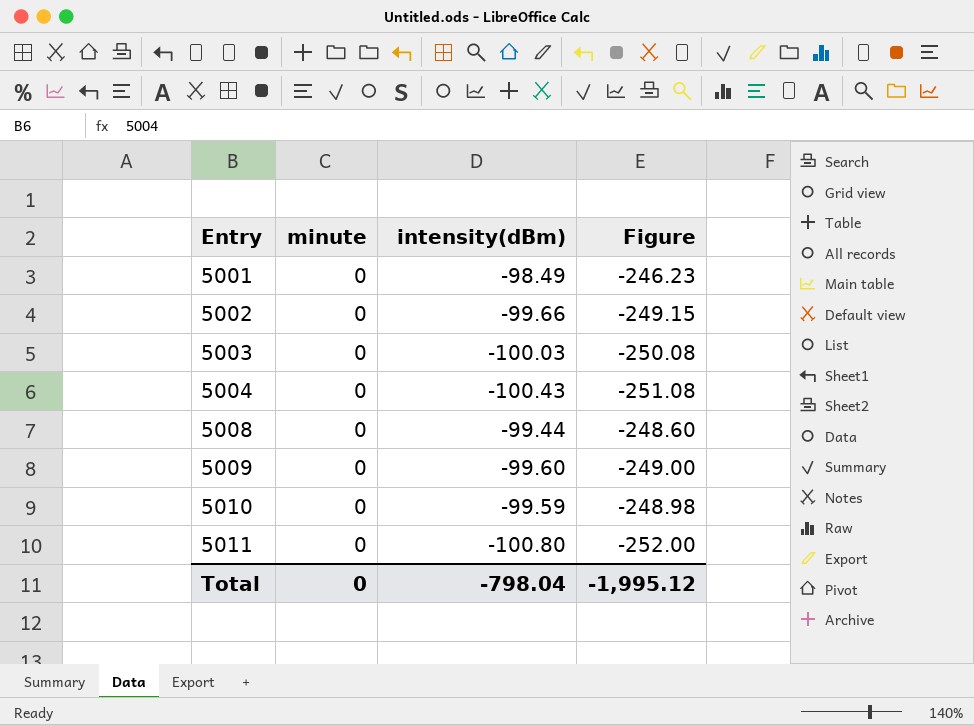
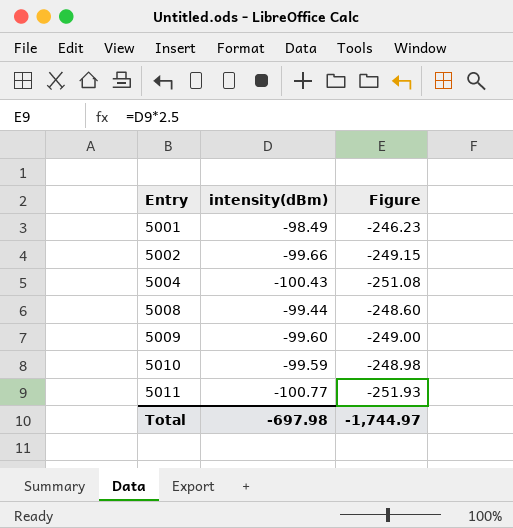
column minute | position: 2 -> none
row 5003: 0 | -100.03 | -250.08 -> none
5011 | intensity(dBm): -100.80 -> -100.77
5011 | Figure: -252.00 -> -251.93
Total | intensity(dBm): -798.04 -> -697.98
Total | Figure: -1,995.12 -> -1,744.97

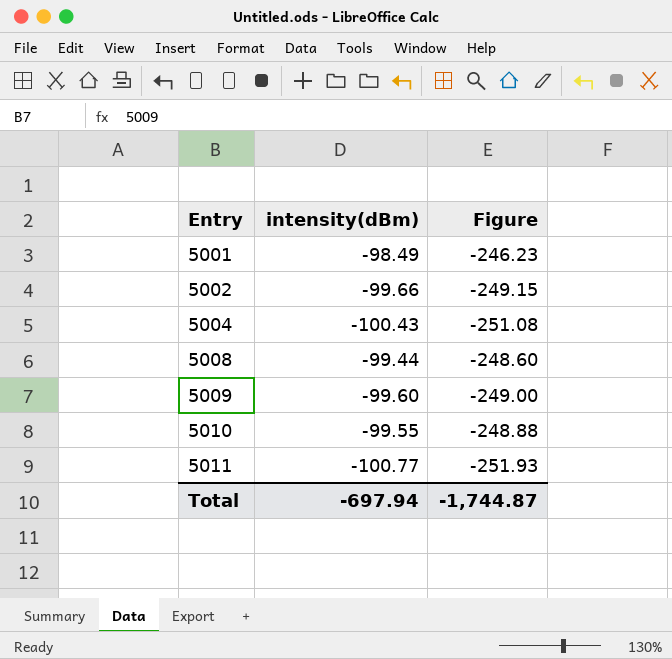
5010 | intensity(dBm): -99.59 -> -99.55
5010 | Figure: -248.98 -> -248.88
Total | intensity(dBm): -697.98 -> -697.94
Total | Figure: -1,744.97 -> -1,744.87

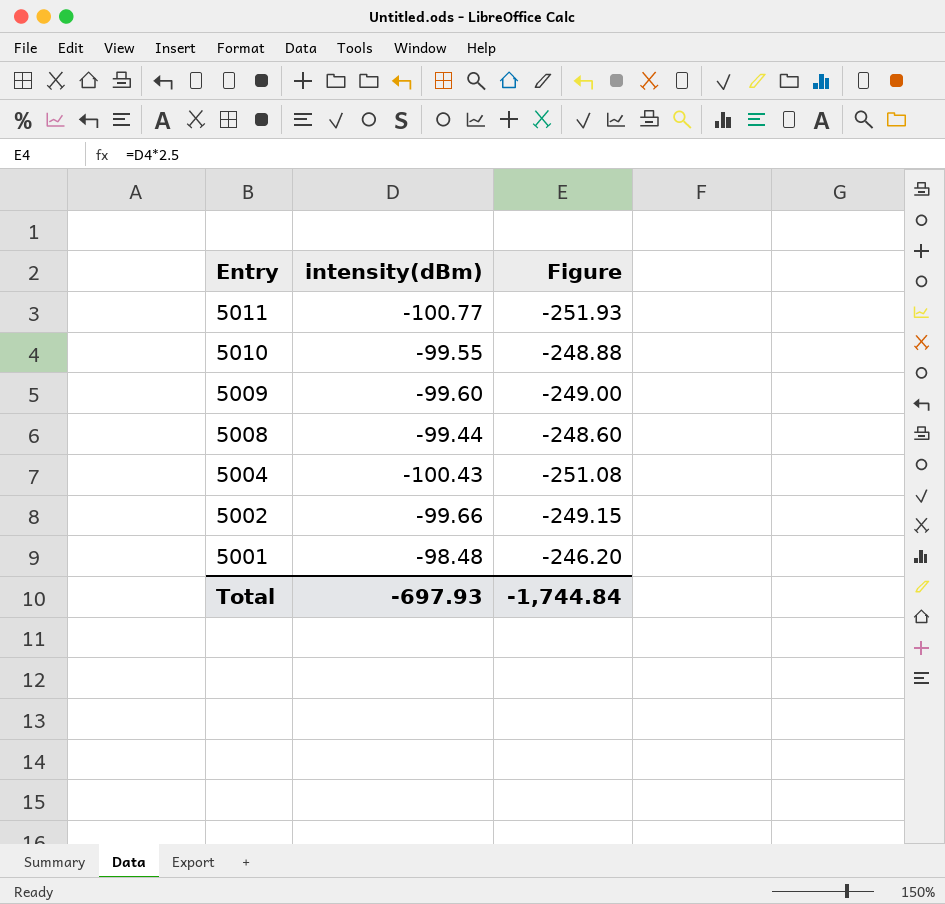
row order: Entry ascending -> Entry descending
5001 | intensity(dBm): -98.49 -> -98.48
5001 | Figure: -246.23 -> -246.20
Total | intensity(dBm): -697.94 -> -697.93
Total | Figure: -1,744.87 -> -1,744.84

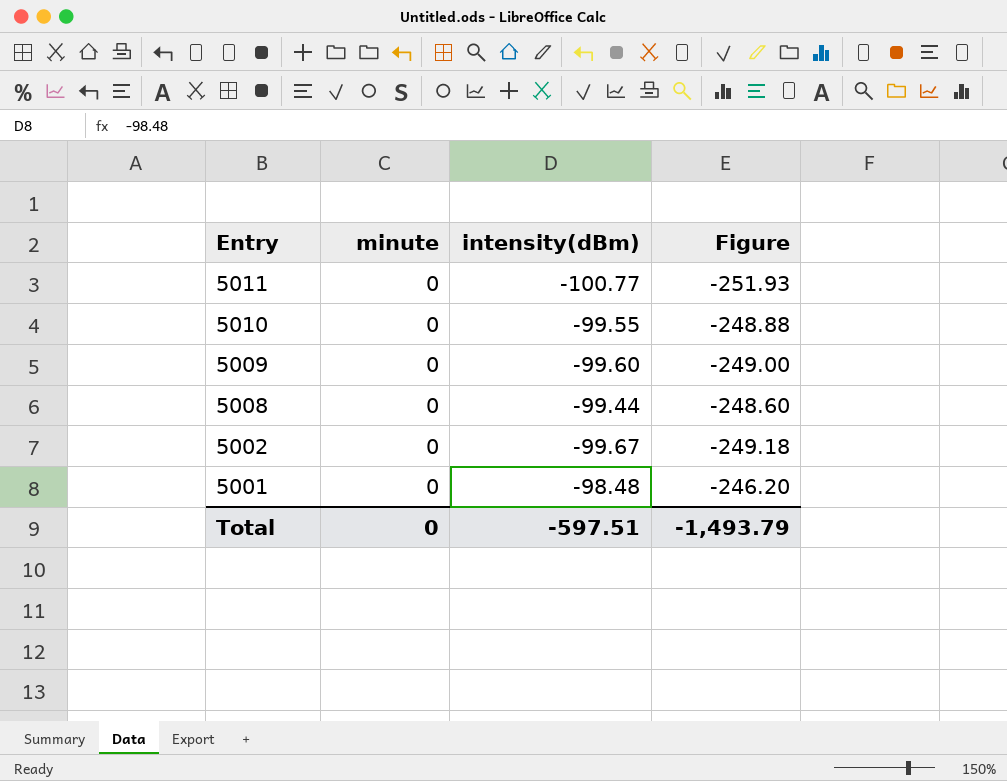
column minute | position: none -> 2
row 5004: -100.43 | -251.08 -> none
5002 | intensity(dBm): -99.66 -> -99.67
5002 | Figure: -249.15 -> -249.18
Total | intensity(dBm): -697.93 -> -597.51
Total | Figure: -1,744.84 -> -1,493.79

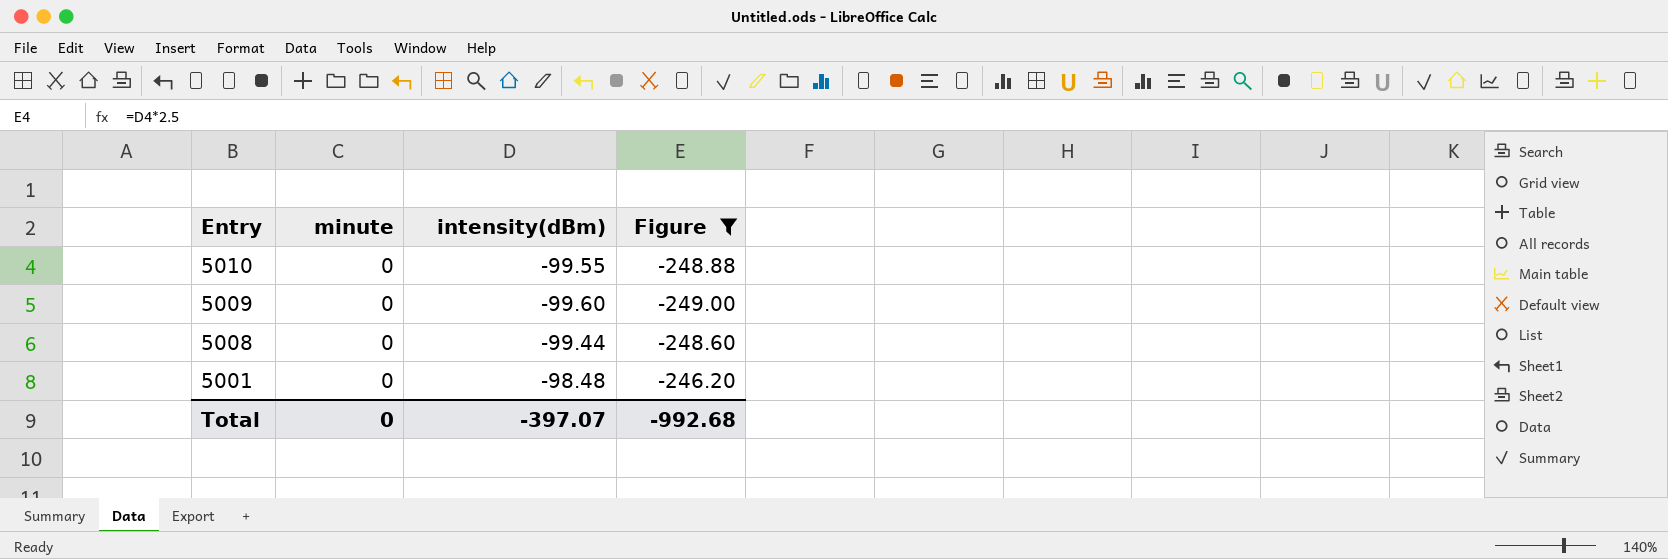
filter: none -> Figure >= -249.00
Total | intensity(dBm): -597.51 -> -397.07
Total | Figure: -1,493.79 -> -992.68

